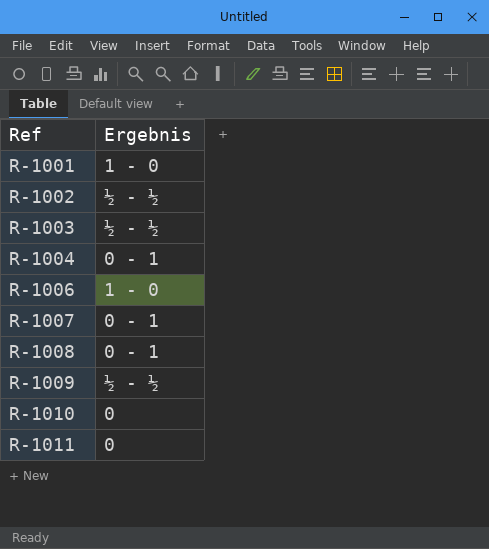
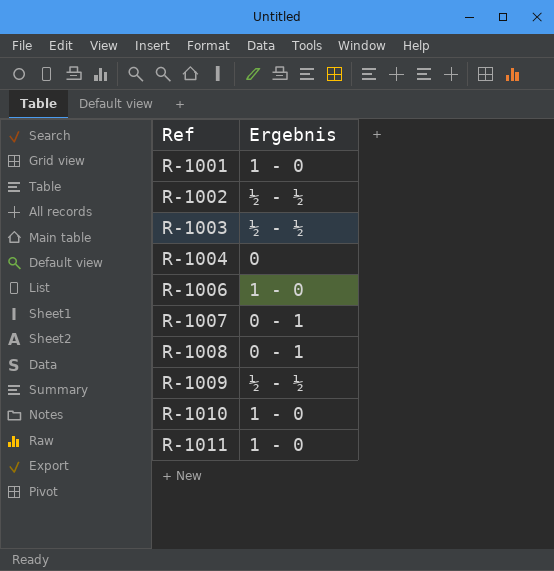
R-1004 | Ergebnis: 0 - 1 -> 0
R-1010 | Ergebnis: 0 -> 1 - 0
R-1011 | Ergebnis: 0 -> 1 - 0

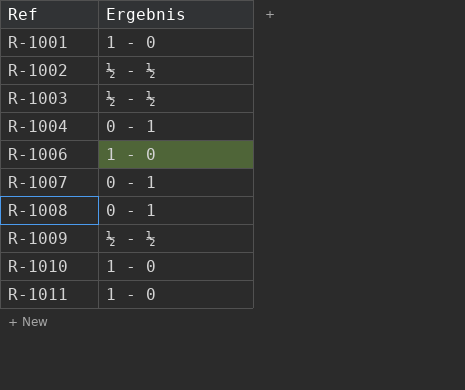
R-1004 | Ergebnis: 0 -> 0 - 1

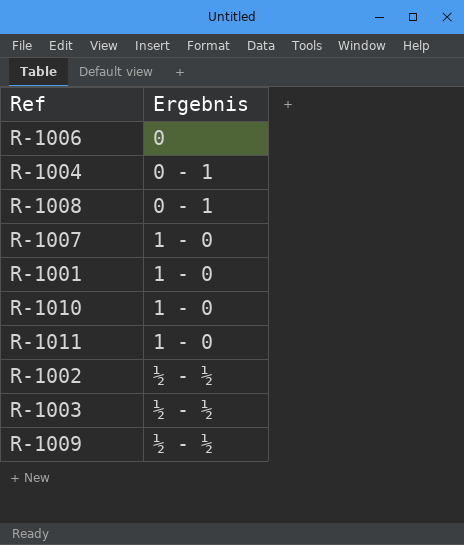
row order: Ref ascending -> Ergebnis ascending
R-1006 | Ergebnis: 1 - 0 -> 0
R-1007 | Ergebnis: 0 - 1 -> 1 - 0

